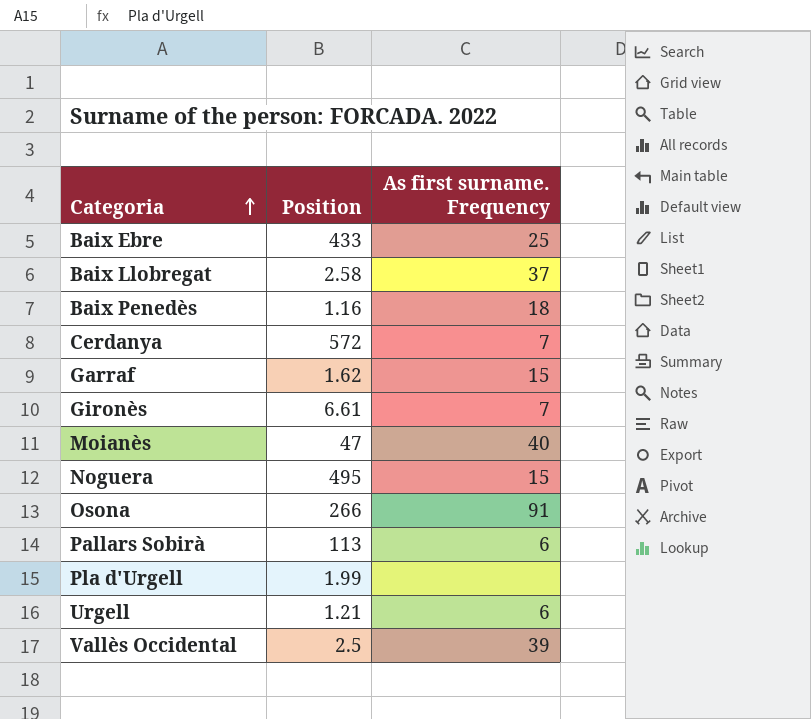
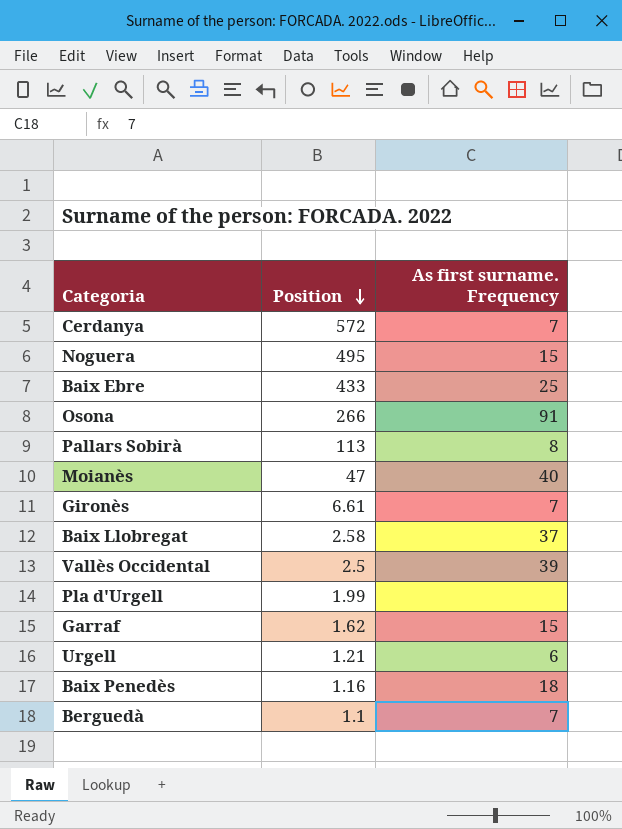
row order: Categoria ascending -> Position descending
Pallars Sobirà | As first surname. Frequency: 6 -> 8
row Berguedà: none -> 1.1 | 7

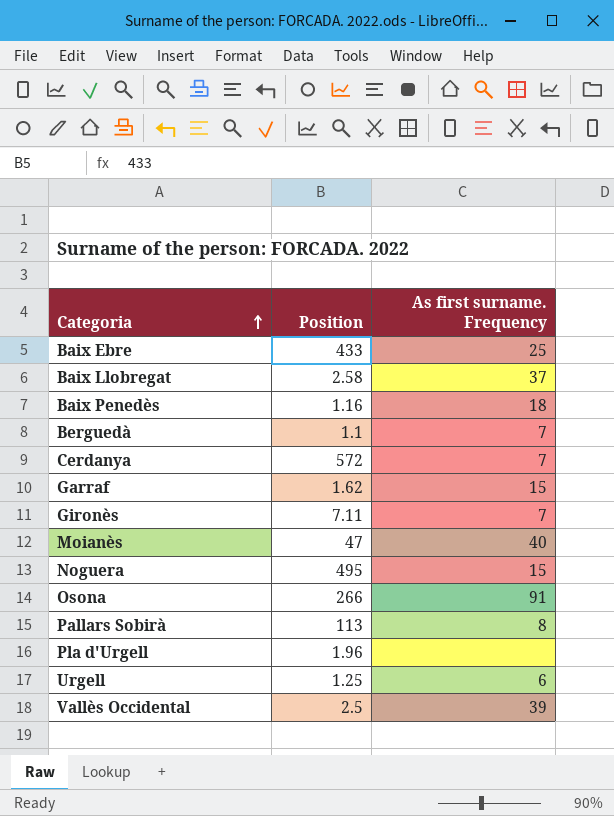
row order: Position descending -> Categoria ascending
Gironès | Position: 6.61 -> 7.11
Pla d'Urgell | Position: 1.99 -> 1.96
Urgell | Position: 1.21 -> 1.25

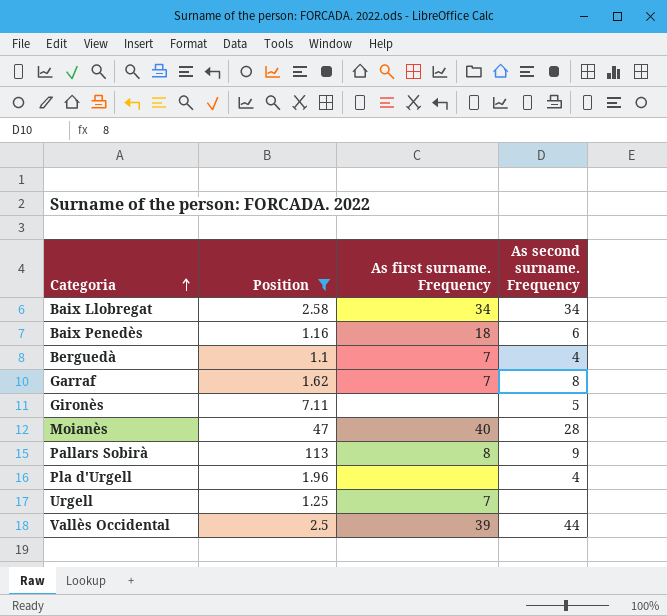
filter: none -> Position <= 113
column As second surname. Frequency | position: none -> 4
Baix Llobregat | As first surname. Frequency: 37 -> 34
Garraf | As first surname. Frequency: 15 -> 7
Gironès | As first surname. Frequency: 7 -> none
Urgell | As first surname. Frequency: 6 -> 7

